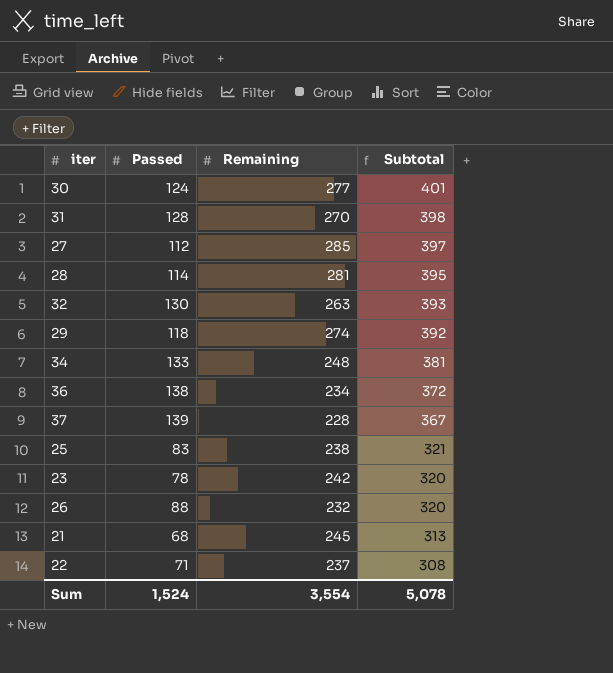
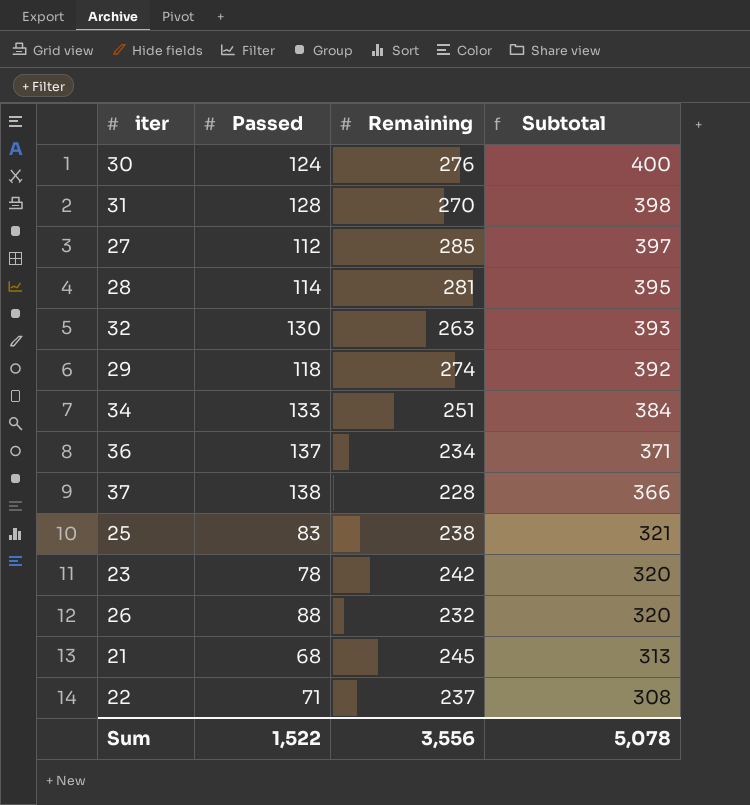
30 | Remaining: 277 -> 276
30 | Subtotal: 401 -> 400
34 | Remaining: 248 -> 251
34 | Subtotal: 381 -> 384
36 | Passed: 138 -> 137
36 | Subtotal: 372 -> 371
37 | Passed: 139 -> 138
37 | Subtotal: 367 -> 366
Sum | Passed: 1,524 -> 1,522
Sum | Remaining: 3,554 -> 3,556

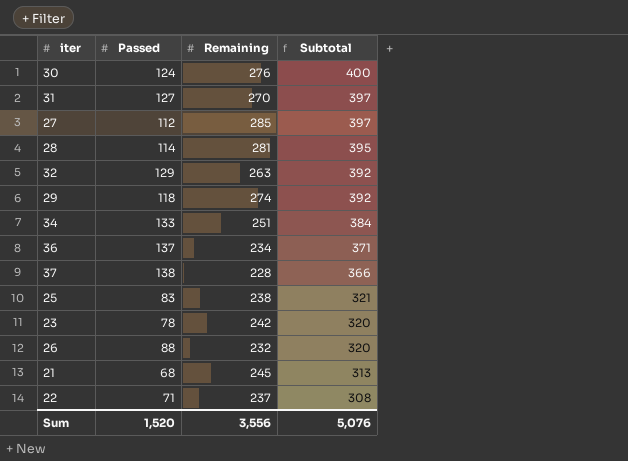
31 | Passed: 128 -> 127
31 | Subtotal: 398 -> 397
32 | Passed: 130 -> 129
32 | Subtotal: 393 -> 392
Sum | Passed: 1,522 -> 1,520
Sum | Subtotal: 5,078 -> 5,076

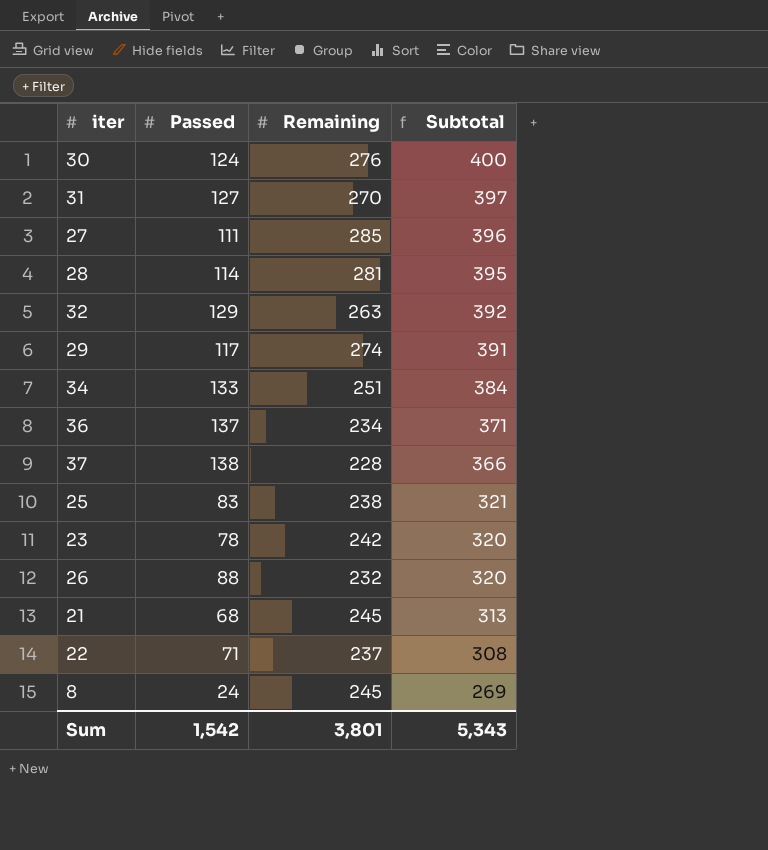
27 | Passed: 112 -> 111
27 | Subtotal: 397 -> 396
29 | Passed: 118 -> 117
29 | Subtotal: 392 -> 391
row 8: none -> 24 | 245 | 269
Sum | Passed: 1,520 -> 1,542
Sum | Remaining: 3,556 -> 3,801
Sum | Subtotal: 5,076 -> 5,343

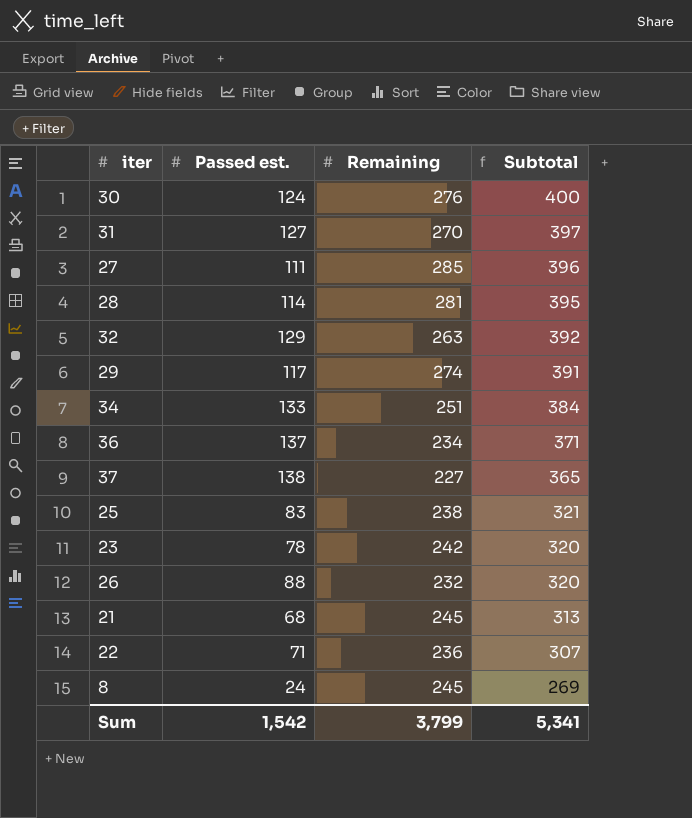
column name: Passed -> Passed est.
37 | Remaining: 228 -> 227
37 | Subtotal: 366 -> 365
22 | Remaining: 237 -> 236
22 | Subtotal: 308 -> 307
Sum | Remaining: 3,801 -> 3,799
Sum | Subtotal: 5,343 -> 5,341

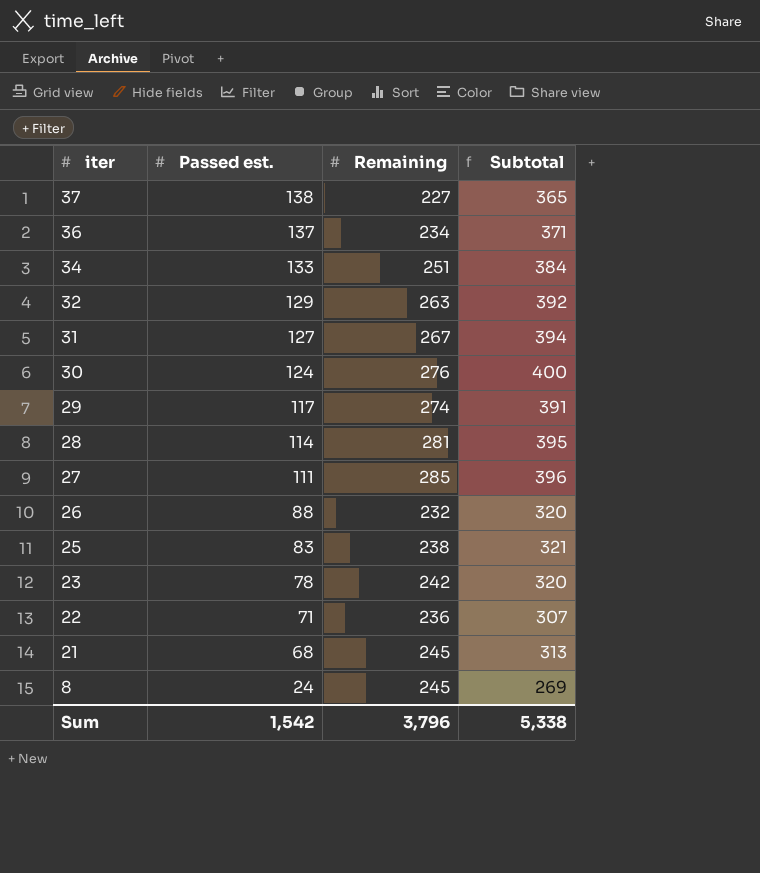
row order: Subtotal descending -> iter descending
31 | Remaining: 270 -> 267
31 | Subtotal: 397 -> 394
Sum | Remaining: 3,799 -> 3,796
Sum | Subtotal: 5,341 -> 5,338

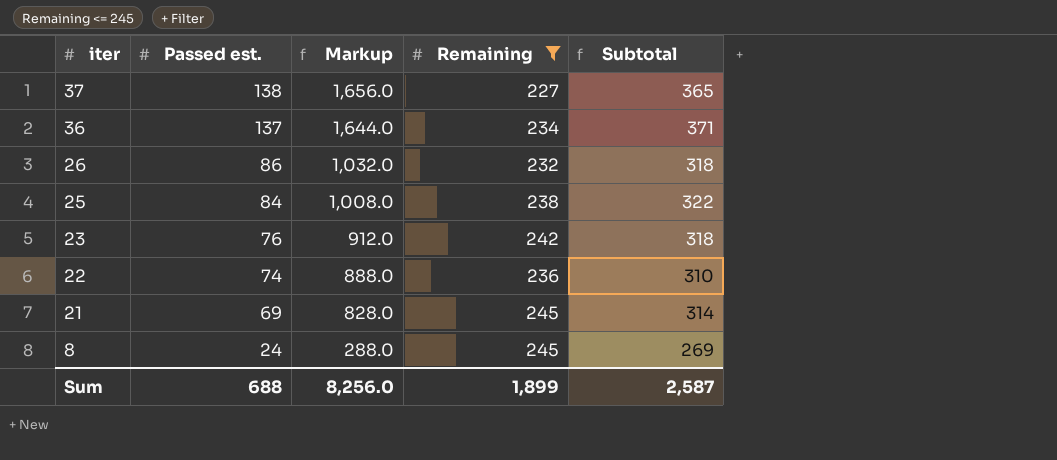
filter: none -> Remaining <= 245
column Markup | formula: none -> [Passed est.] * 12
26 | Passed est.: 88 -> 86
26 | Subtotal: 320 -> 318
25 | Passed est.: 83 -> 84
25 | Subtotal: 321 -> 322
23 | Passed est.: 78 -> 76
23 | Subtotal: 320 -> 318
22 | Passed est.: 71 -> 74
22 | Subtotal: 307 -> 310
21 | Passed est.: 68 -> 69
21 | Subtotal: 313 -> 314
Sum | Passed est.: 1,542 -> 688
Sum | Remaining: 3,796 -> 1,899
Sum | Subtotal: 5,338 -> 2,587

